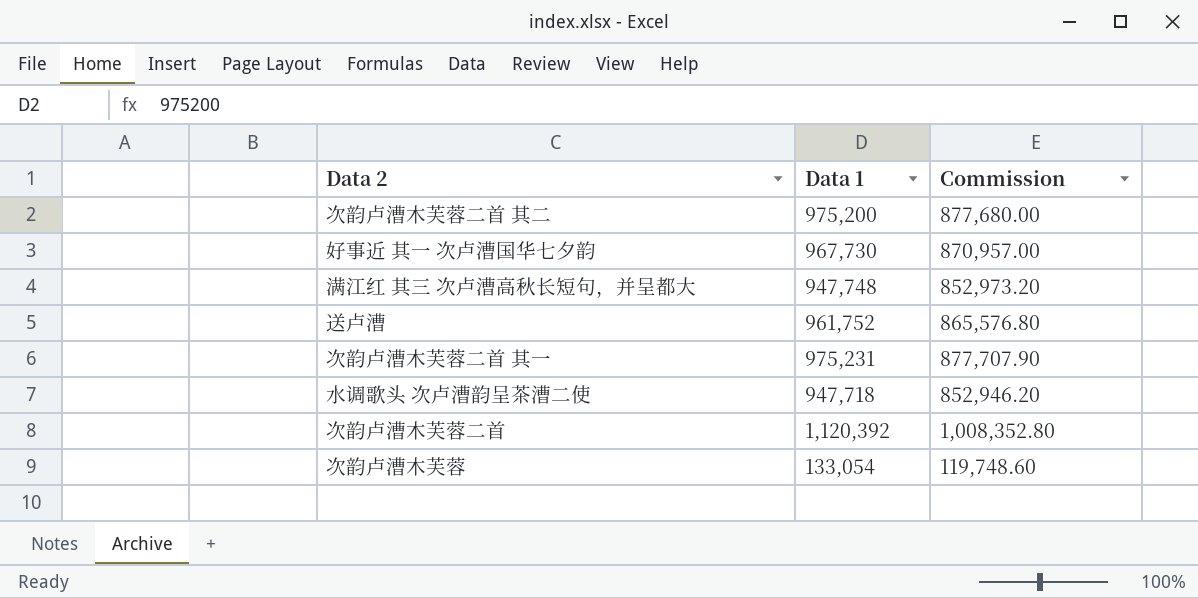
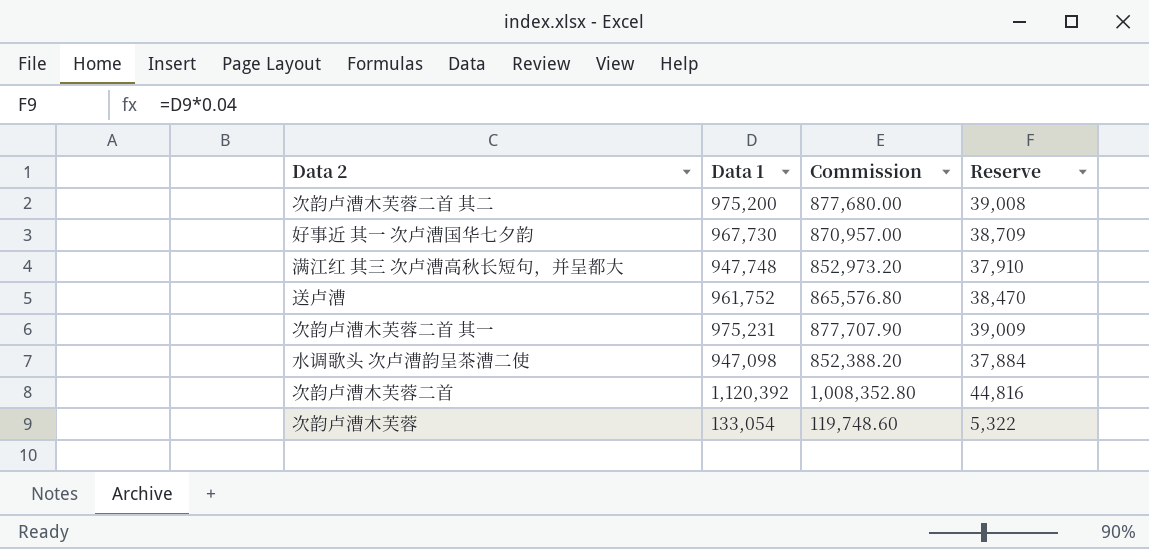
column Reserve | formula: none -> [Data 1] * 0.04
水调歌头 次卢漕韵呈茶漕二使 | Data 1: 947,718 -> 947,098
水调歌头 次卢漕韵呈茶漕二使 | Commission: 852,946.20 -> 852,388.20

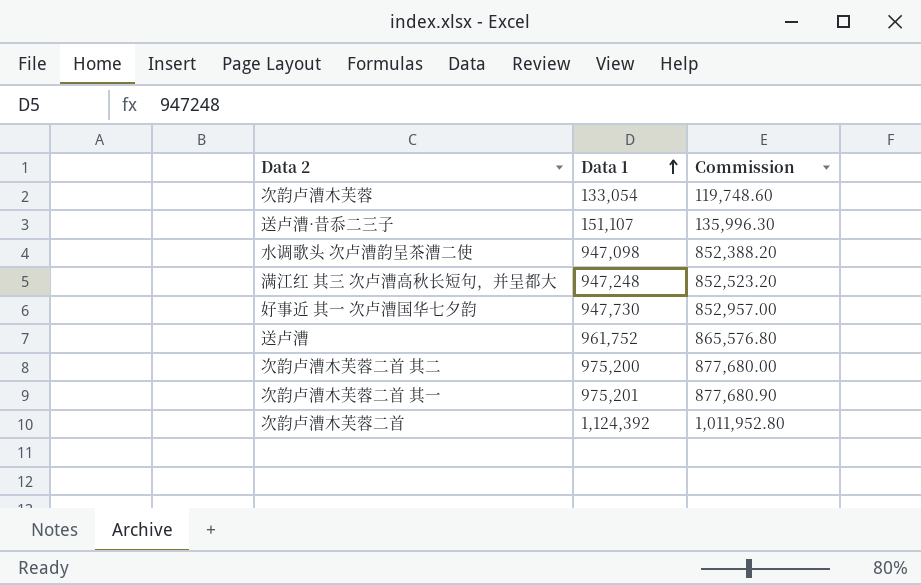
row order: none -> Data 1 ascending
column Reserve | formula: [Data 1] * 0.04 -> none
row 送卢漕·昔忝二三子: none -> 151,107 | 135,996.30
满江红 其三 次卢漕高秋长短句，并呈都大 | Data 1: 947,748 -> 947,248
满江红 其三 次卢漕高秋长短句，并呈都大 | Commission: 852,973.20 -> 852,523.20
好事近 其一 次卢漕国华七夕韵 | Data 1: 967,730 -> 947,730
好事近 其一 次卢漕国华七夕韵 | Commission: 870,957.00 -> 852,957.00
次韵卢漕木芙蓉二首 其一 | Data 1: 975,231 -> 975,201
次韵卢漕木芙蓉二首 其一 | Commission: 877,707.90 -> 877,680.90
次韵卢漕木芙蓉二首 | Data 1: 1,120,392 -> 1,124,392
次韵卢漕木芙蓉二首 | Commission: 1,008,352.80 -> 1,011,952.80

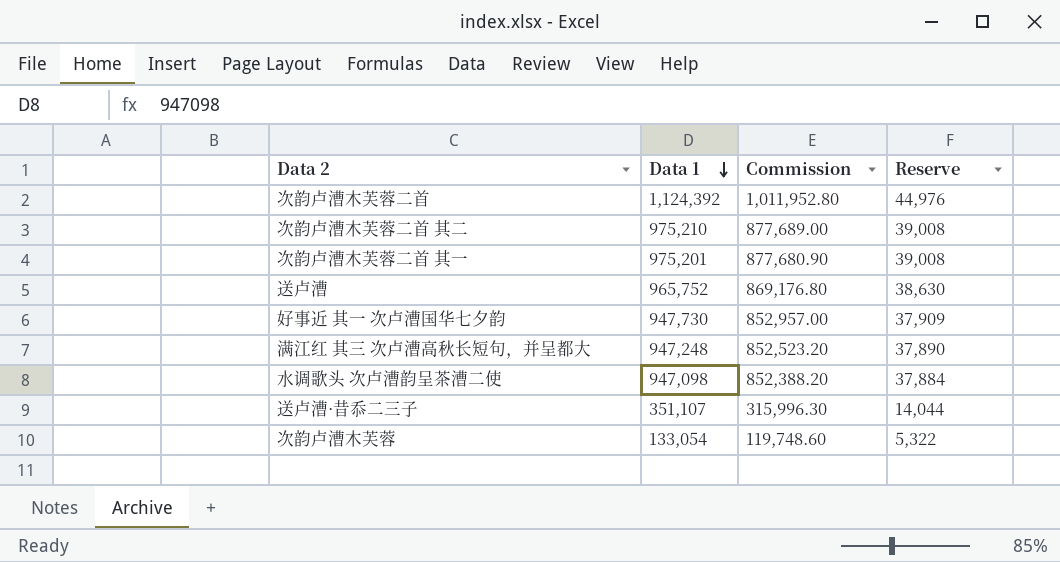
row order: Data 1 ascending -> Data 1 descending
column Reserve | formula: none -> [Data 1] * 0.04
次韵卢漕木芙蓉二首 其二 | Data 1: 975,200 -> 975,210
次韵卢漕木芙蓉二首 其二 | Commission: 877,680.00 -> 877,689.00
送卢漕 | Data 1: 961,752 -> 965,752
送卢漕 | Commission: 865,576.80 -> 869,176.80
送卢漕·昔忝二三子 | Data 1: 151,107 -> 351,107
送卢漕·昔忝二三子 | Commission: 135,996.30 -> 315,996.30

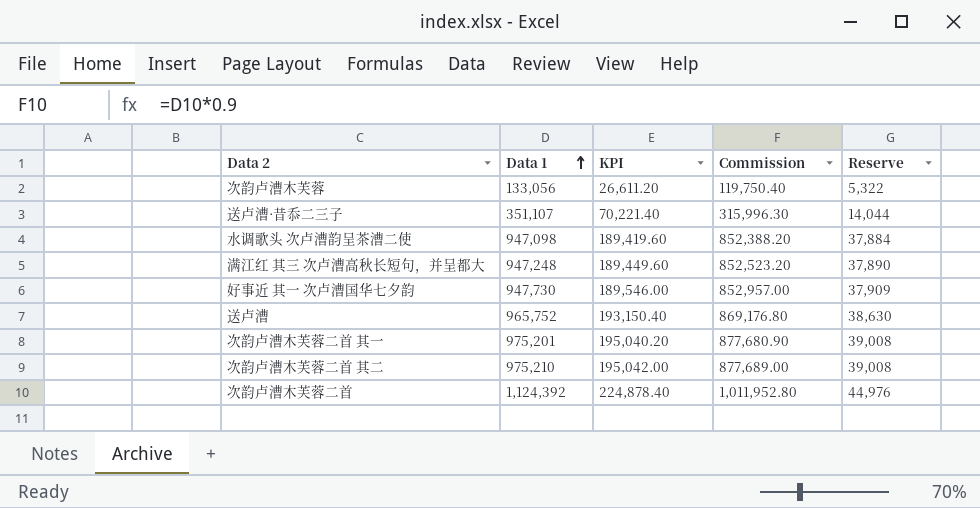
row order: Data 1 descending -> Data 1 ascending
column KPI | formula: none -> [Data 1] * 0.2
次韵卢漕木芙蓉 | Data 1: 133,054 -> 133,056
次韵卢漕木芙蓉 | Commission: 119,748.60 -> 119,750.40

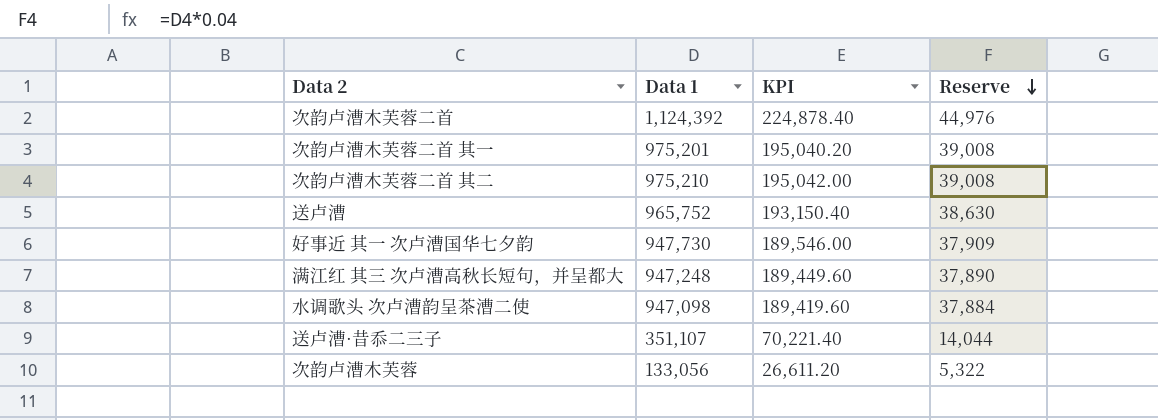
row order: Data 1 ascending -> Reserve descending
column Commission | formula: [Data 1] * 0.9 -> none

